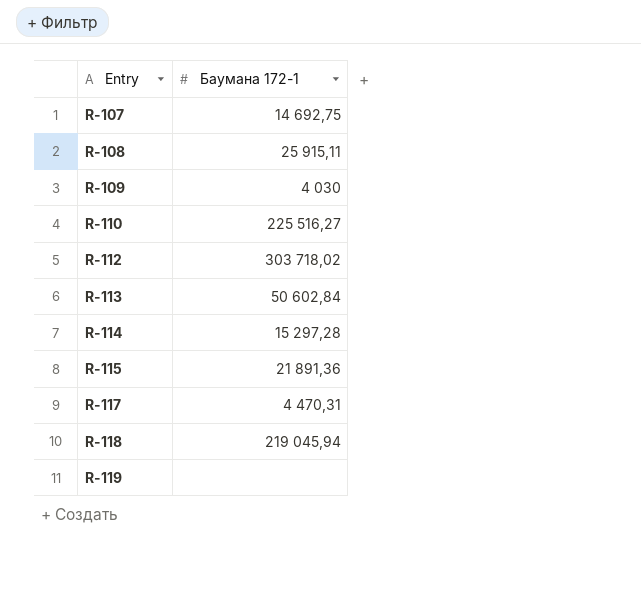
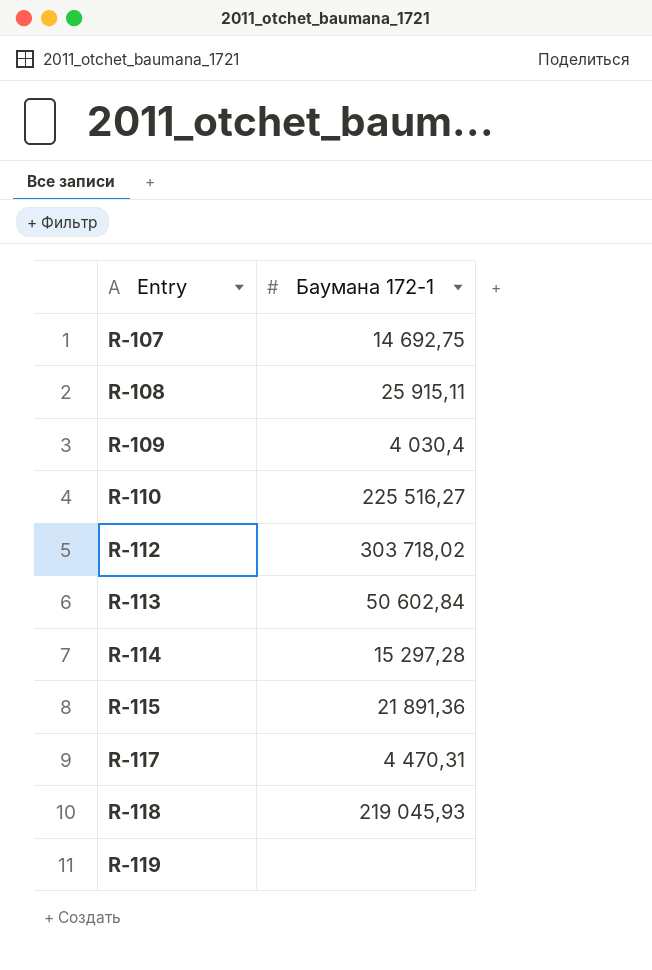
R-109 | Баумана 172-1: 4 030 -> 4 030,4
R-118 | Баумана 172-1: 219 045,94 -> 219 045,93

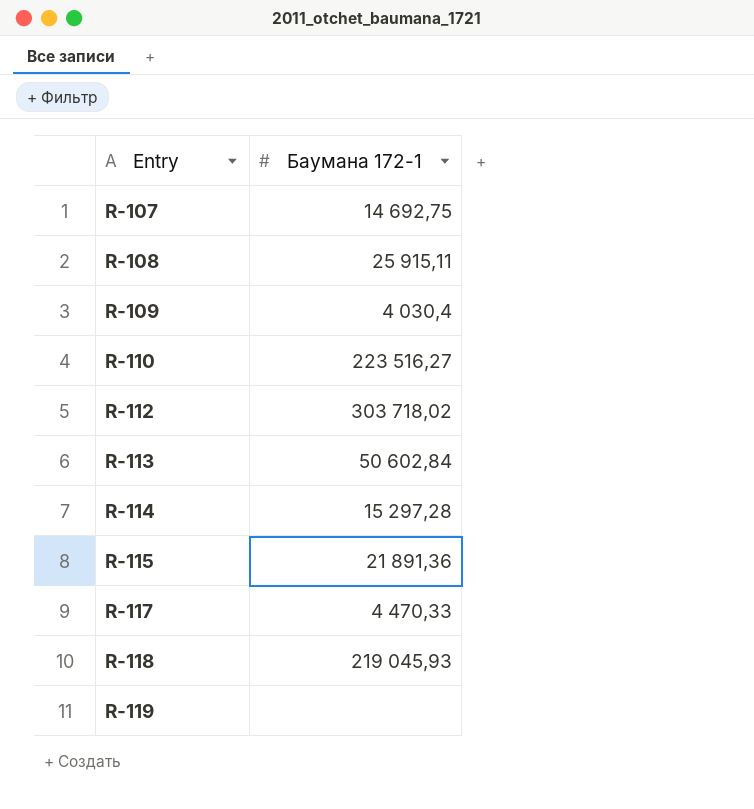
R-110 | Баумана 172-1: 225 516,27 -> 223 516,27
R-117 | Баумана 172-1: 4 470,31 -> 4 470,33

